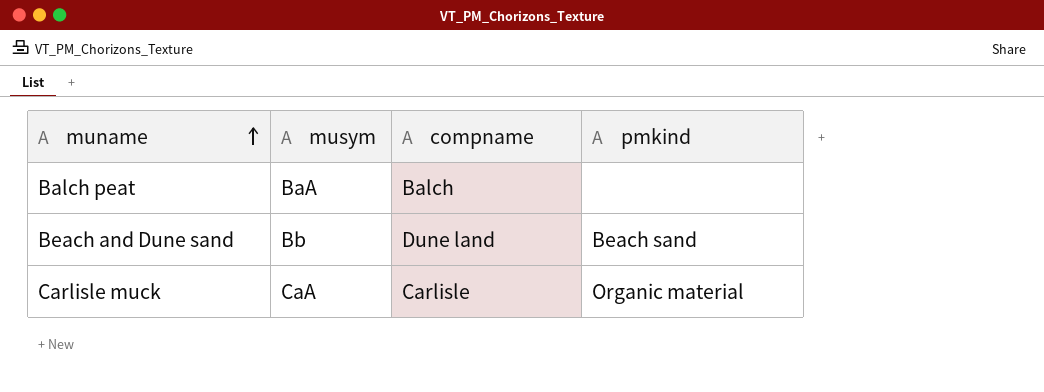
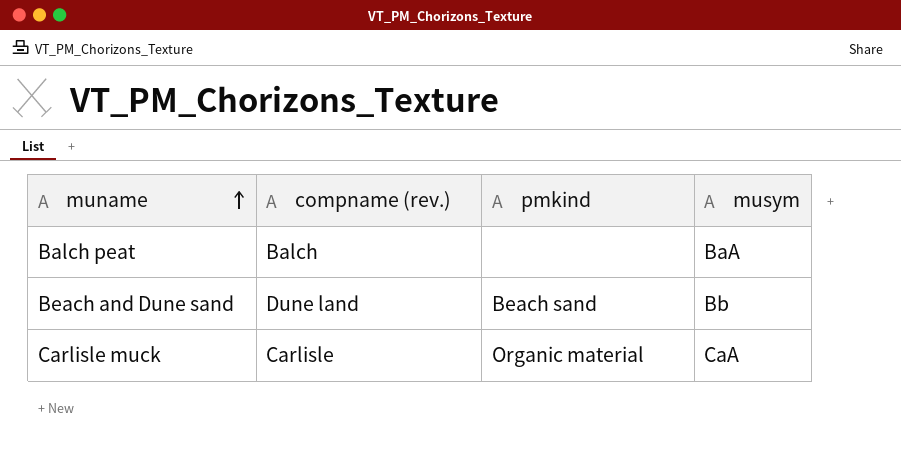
column name: compname -> compname (rev.)
column musym | position: 2 -> 4

